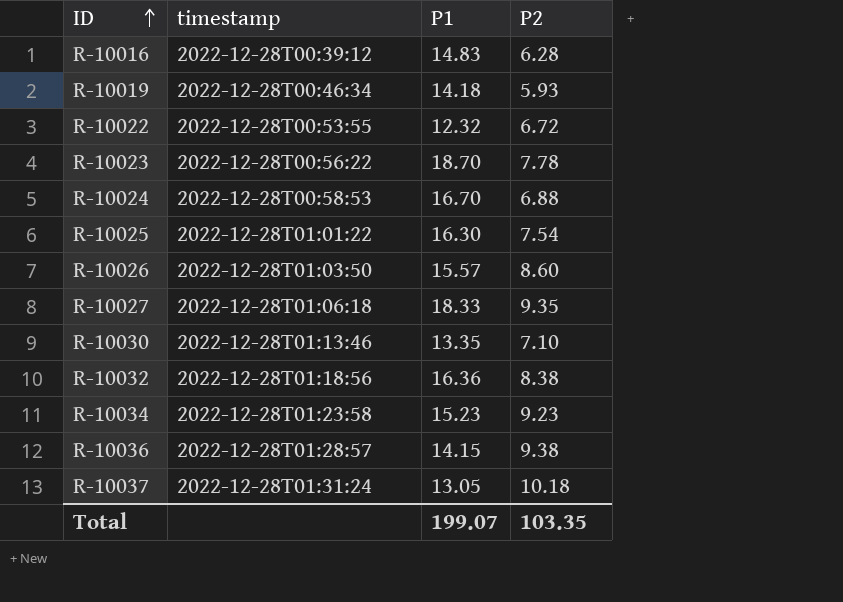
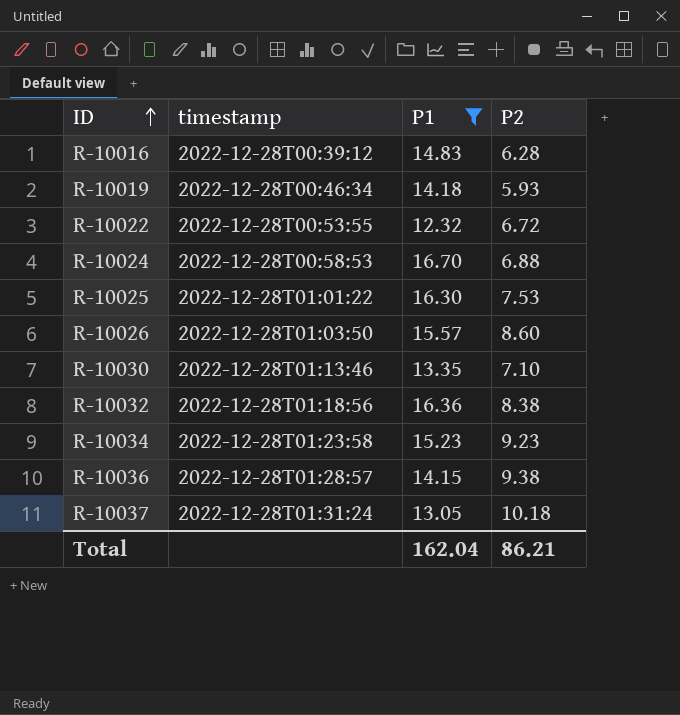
filter: none -> P1 <= 16.70
R-10025 | P2: 7.54 -> 7.53
Total | P1: 199.07 -> 162.04
Total | P2: 103.35 -> 86.21

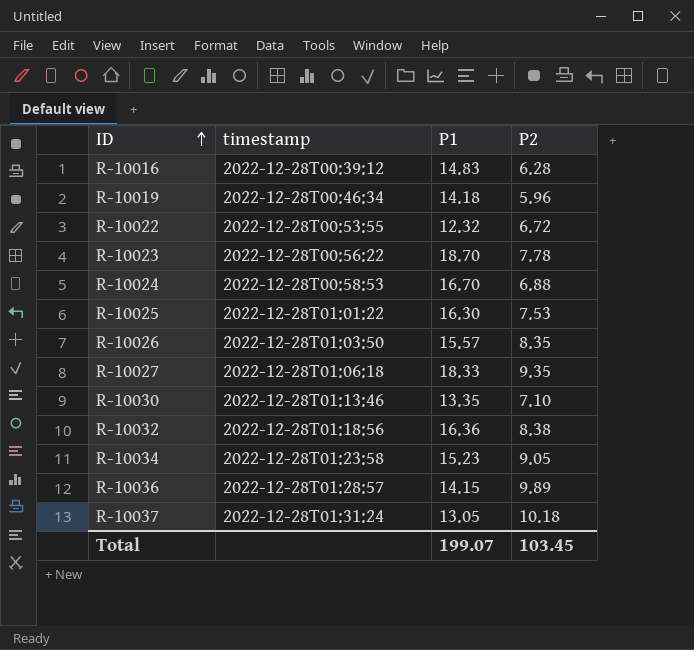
filter: P1 <= 16.70 -> none
R-10019 | P2: 5.93 -> 5.96
R-10026 | P2: 8.60 -> 8.35
R-10034 | P2: 9.23 -> 9.05
R-10036 | P2: 9.38 -> 9.89
Total | P1: 162.04 -> 199.07
Total | P2: 86.21 -> 103.45

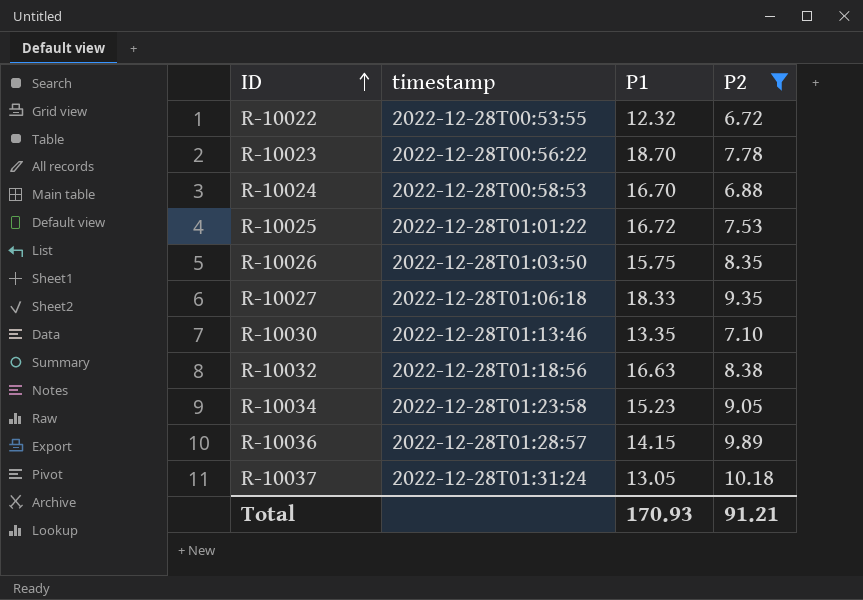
filter: none -> P2 >= 6.72
R-10025 | P1: 16.30 -> 16.72
R-10026 | P1: 15.57 -> 15.75
R-10032 | P1: 16.36 -> 16.63
Total | P1: 199.07 -> 170.93
Total | P2: 103.45 -> 91.21

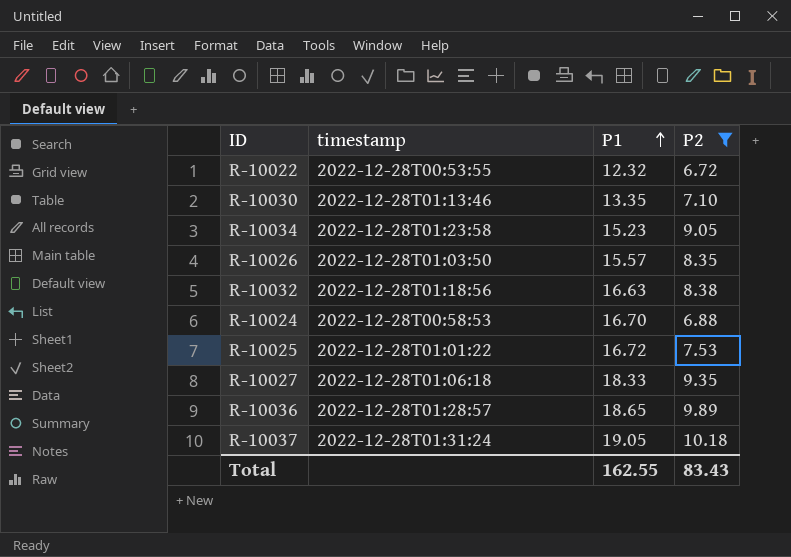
row order: ID ascending -> P1 ascending
row R-10023: 2022-12-28T00:56:22 | 18.70 | 7.78 -> none
R-10026 | P1: 15.75 -> 15.57
R-10036 | P1: 14.15 -> 18.65
R-10037 | P1: 13.05 -> 19.05
Total | P1: 170.93 -> 162.55
Total | P2: 91.21 -> 83.43

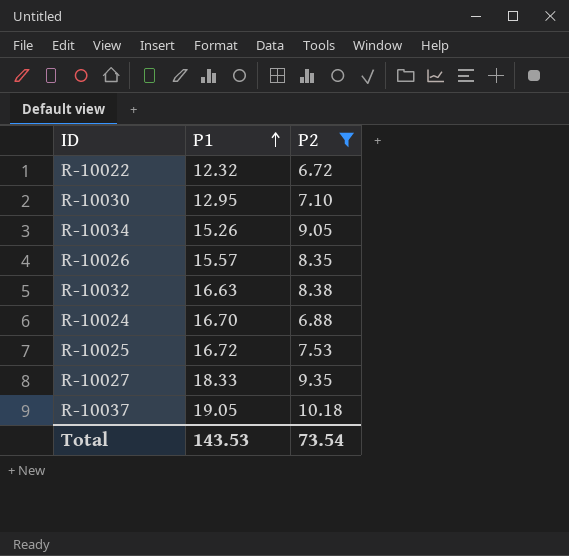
column timestamp | position: 2 -> none
row R-10036: 2022-12-28T01:28:57 | 18.65 | 9.89 -> none
R-10030 | P1: 13.35 -> 12.95
R-10034 | P1: 15.23 -> 15.26
Total | P1: 162.55 -> 143.53
Total | P2: 83.43 -> 73.54

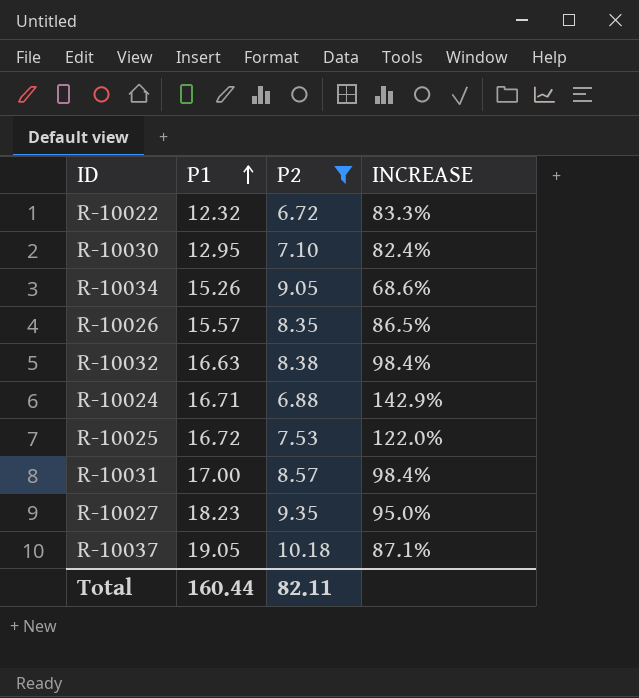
column INCREASE | formula: none -> ([P1] - [P2]) / [P2]
R-10024 | P1: 16.70 -> 16.71
row R-10031: none -> 17.00 | 8.57 | 98.4%
R-10027 | P1: 18.33 -> 18.23
Total | P1: 143.53 -> 160.44
Total | P2: 73.54 -> 82.11

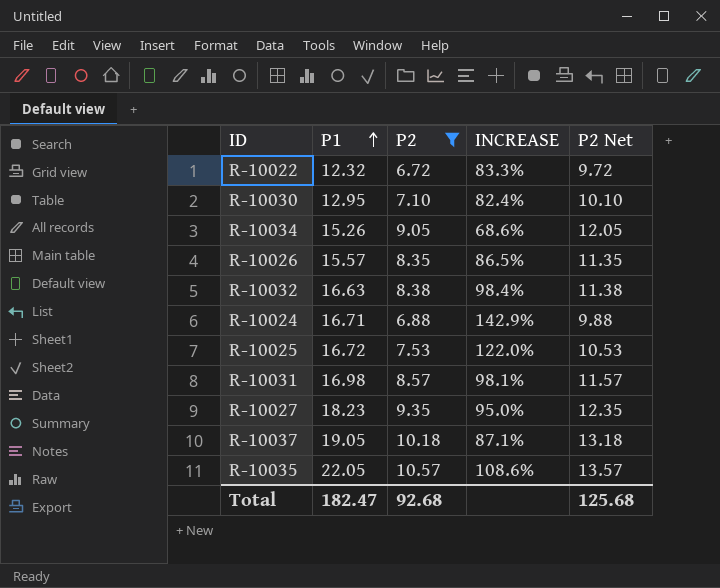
column P2 Net | formula: none -> [P2] + 3
R-10031 | P1: 17.00 -> 16.98
R-10031 | INCREASE: 98.4% -> 98.1%
row R-10035: none -> 22.05 | 10.57 | 108.6% | 13.57
Total | P1: 160.44 -> 182.47
Total | P2: 82.11 -> 92.68

